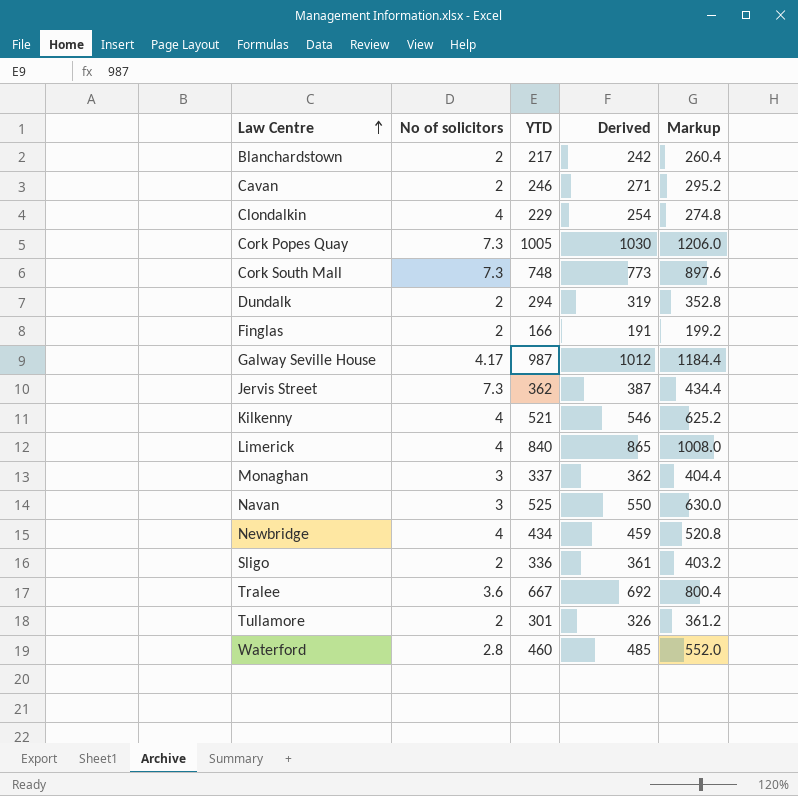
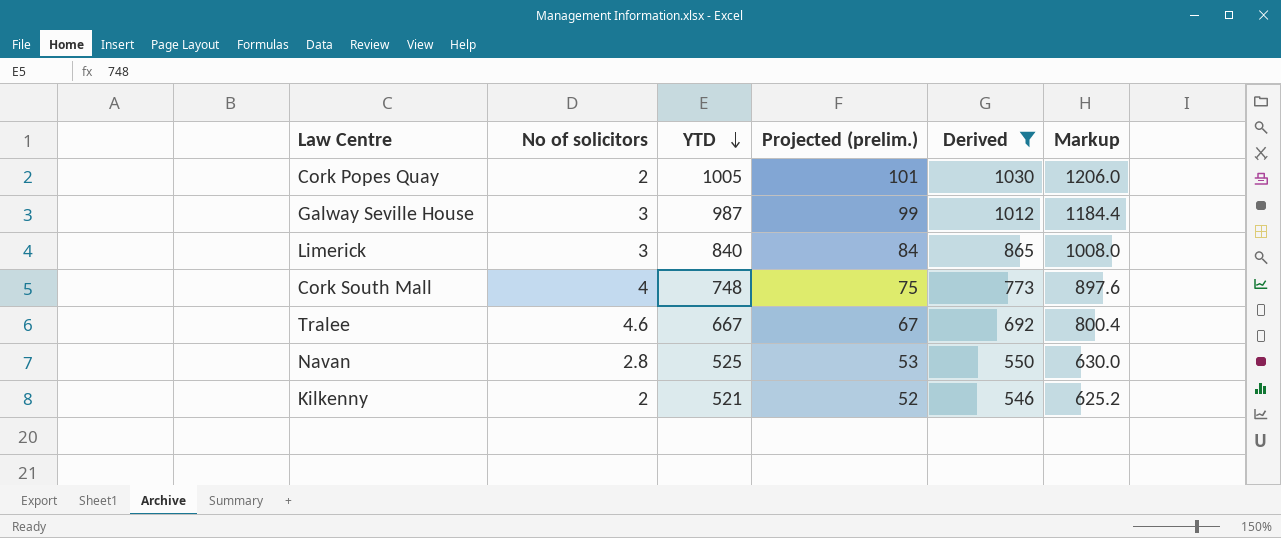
filter: none -> Derived >= 546
row order: Law Centre ascending -> YTD descending
column Projected (prelim.) | formula: none -> [YTD] * 0.1
Cork Popes Quay | No of solicitors: 7.3 -> 2
Galway Seville House | No of solicitors: 4.17 -> 3
Limerick | No of solicitors: 4 -> 3
Cork South Mall | No of solicitors: 7.3 -> 4
Tralee | No of solicitors: 3.6 -> 4.6
Navan | No of solicitors: 3 -> 2.8
Kilkenny | No of solicitors: 4 -> 2

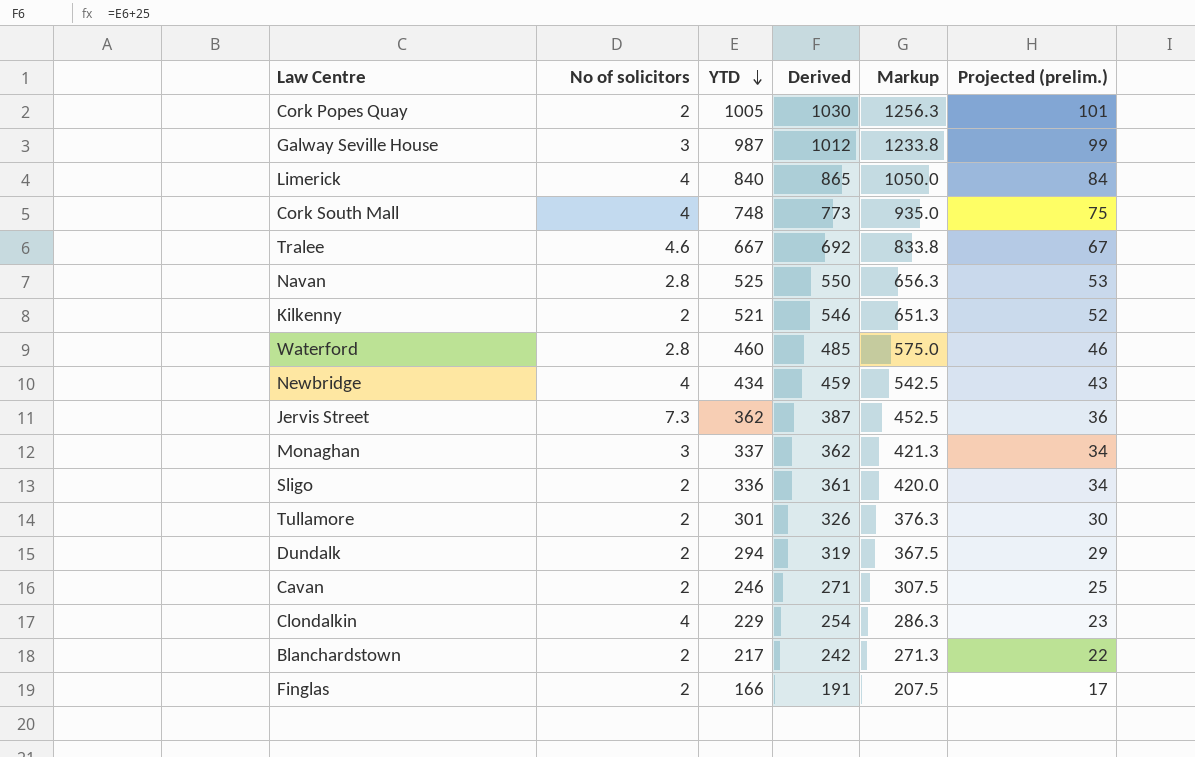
filter: Derived >= 546 -> none
column Markup | formula: [YTD] * 1.2 -> [YTD] * 1.25
column Projected (prelim.) | position: 4 -> 6
Limerick | No of solicitors: 3 -> 4

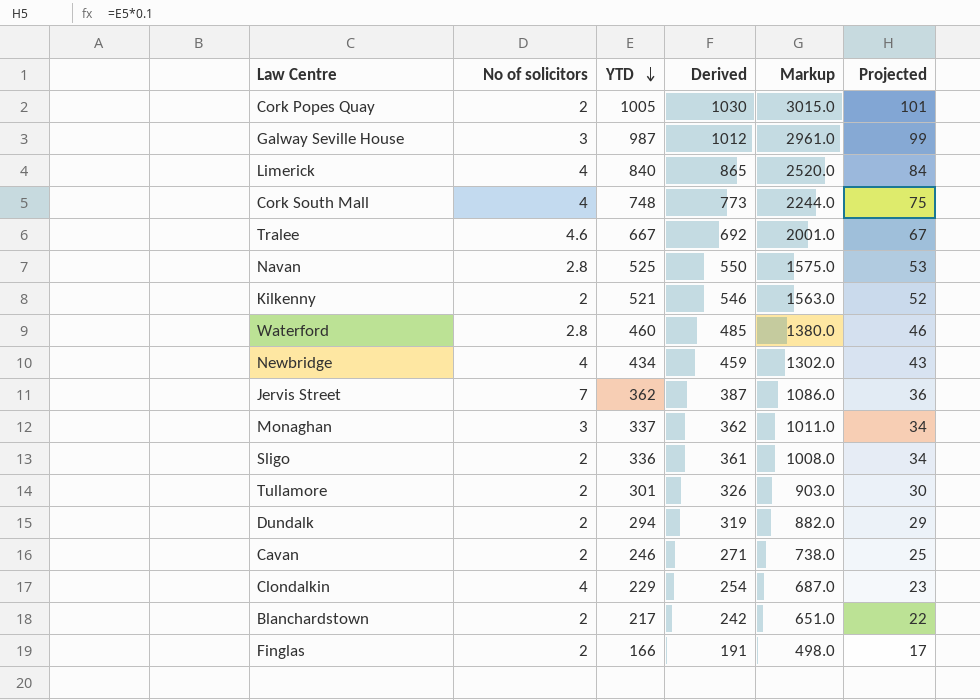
column Markup | formula: [YTD] * 1.25 -> [YTD] * 3
column name: Projected (prelim.) -> Projected
Jervis Street | No of solicitors: 7.3 -> 7

